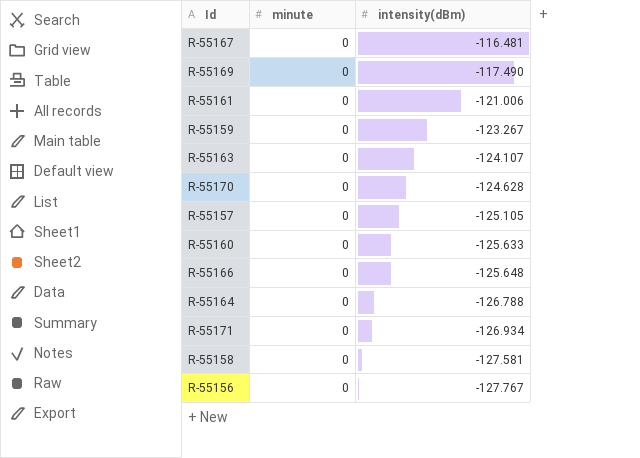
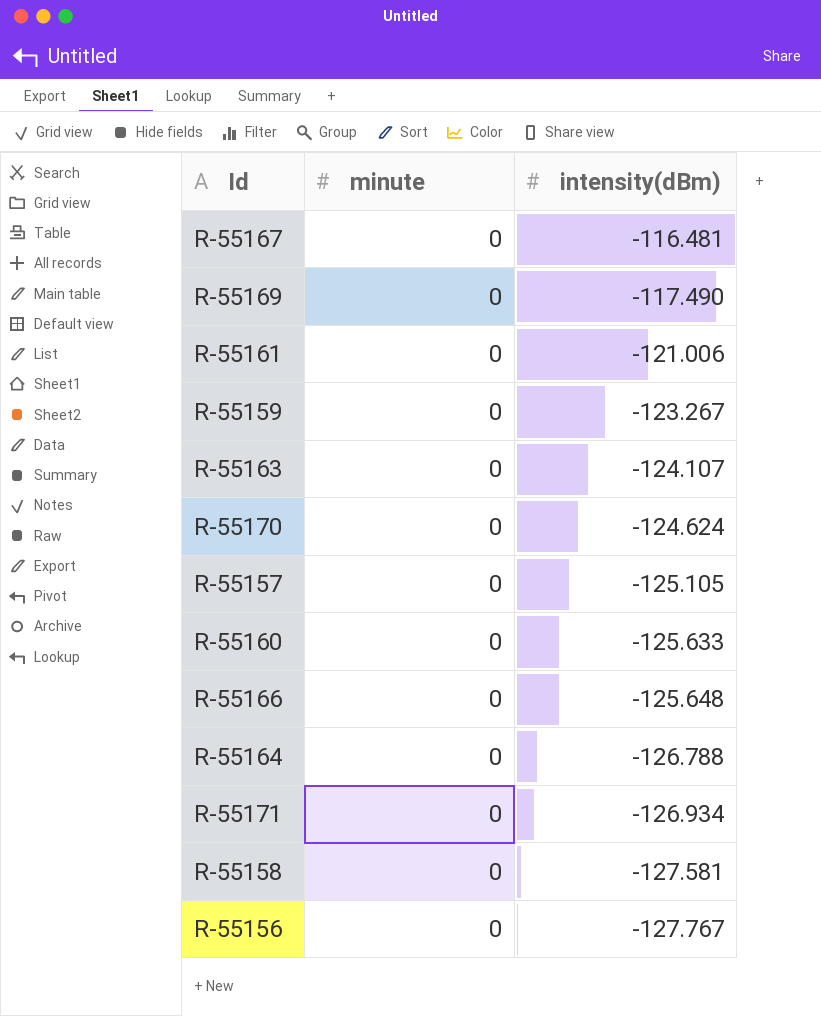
R-55170 | intensity(dBm): -124.628 -> -124.624

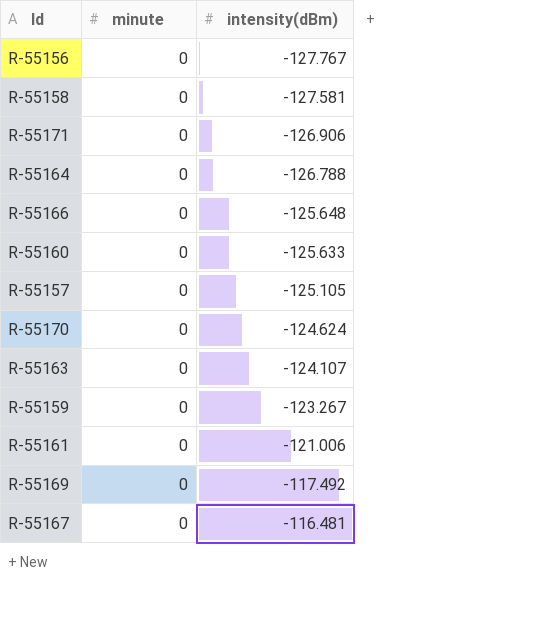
row order: intensity(dBm) descending -> intensity(dBm) ascending
R-55171 | intensity(dBm): -126.934 -> -126.906
R-55169 | intensity(dBm): -117.490 -> -117.492

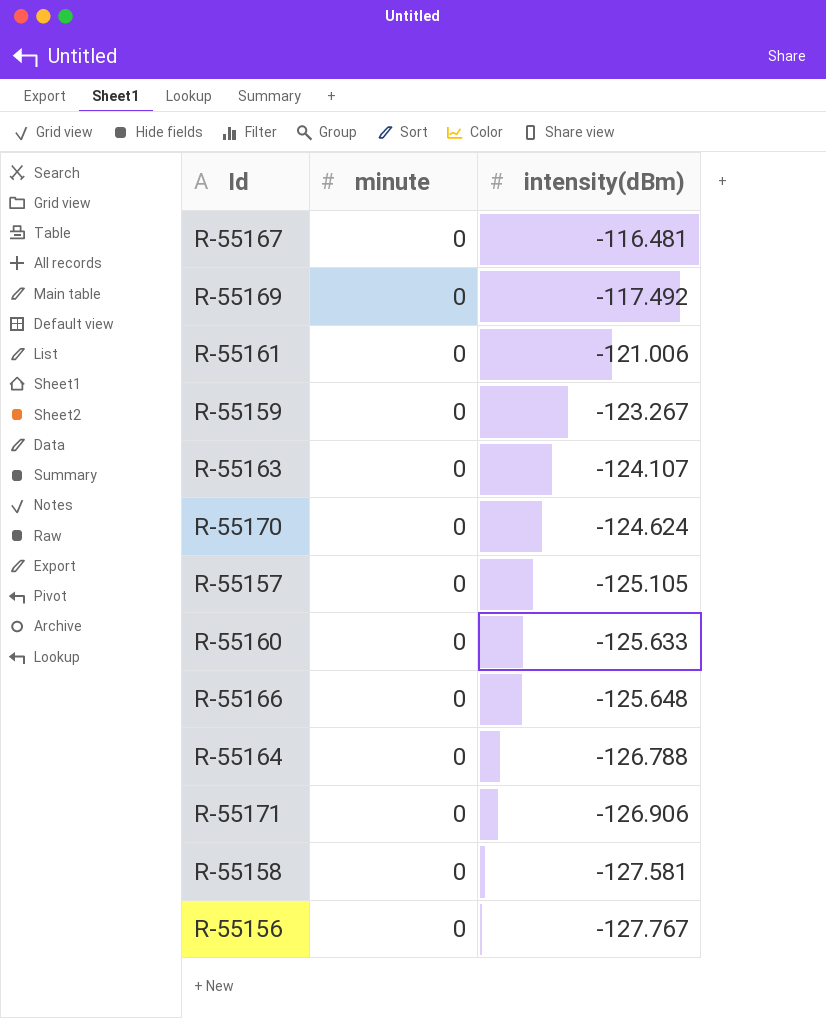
row order: intensity(dBm) ascending -> intensity(dBm) descending

